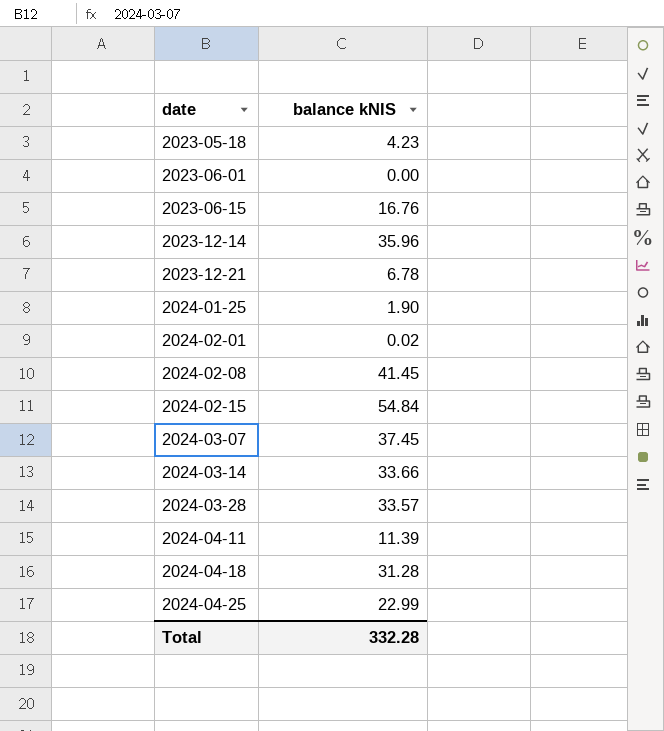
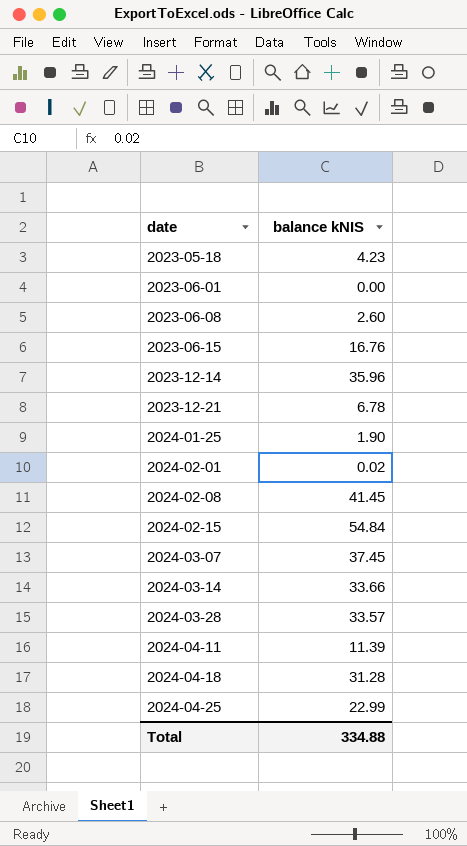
row 2023-06-08: none -> 2.60
Total | balance kNIS: 332.28 -> 334.88

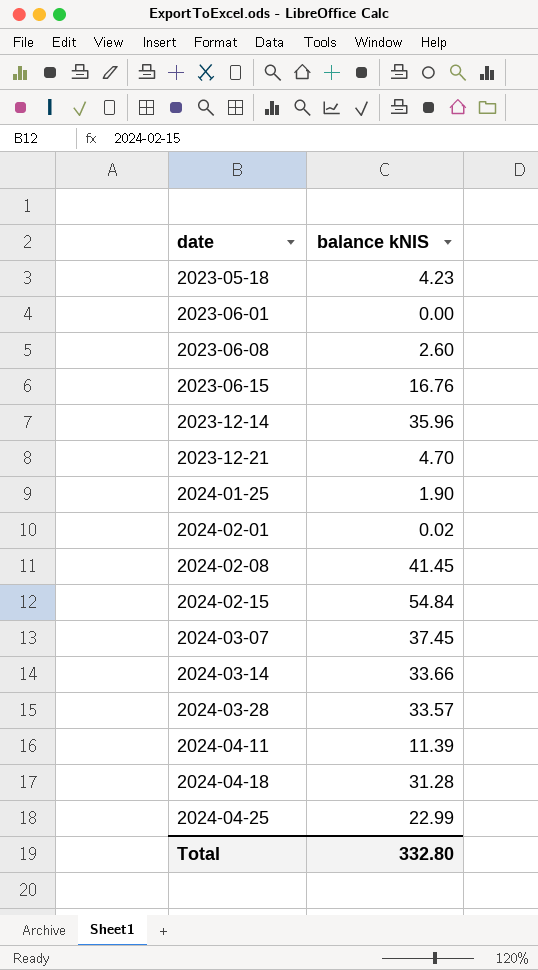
2023-12-21 | balance kNIS: 6.78 -> 4.70
Total | balance kNIS: 334.88 -> 332.80

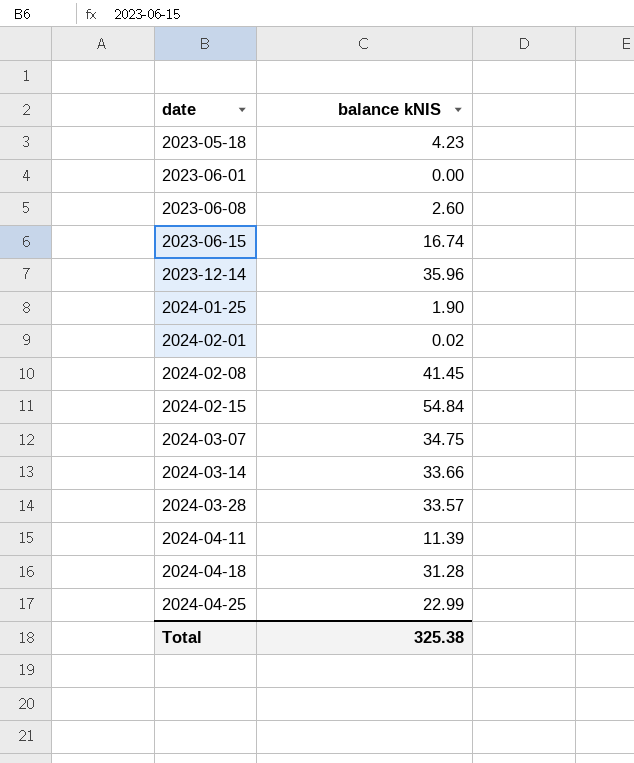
row 2023-12-21: 4.70 -> none
2023-06-15 | balance kNIS: 16.76 -> 16.74
2024-03-07 | balance kNIS: 37.45 -> 34.75
Total | balance kNIS: 332.80 -> 325.38

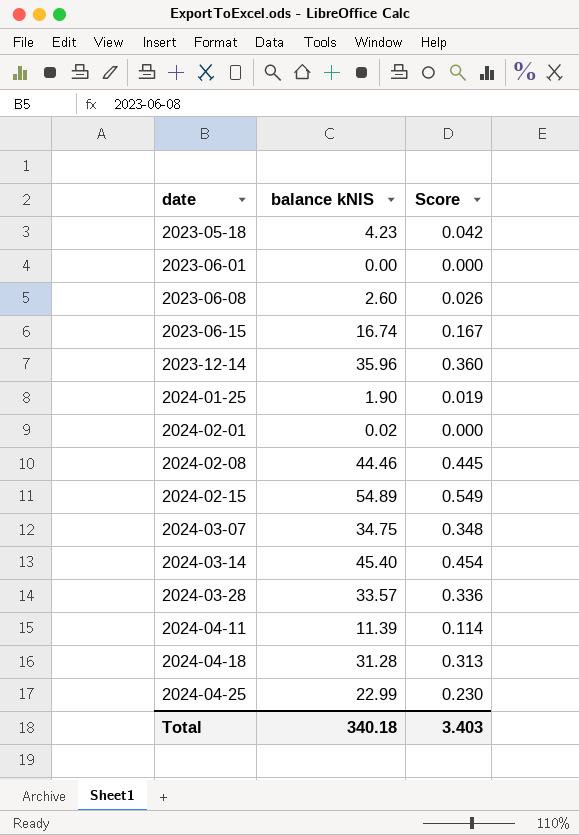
column Score | formula: none -> [balance kNIS] * 0.01
2024-02-08 | balance kNIS: 41.45 -> 44.46
2024-02-15 | balance kNIS: 54.84 -> 54.89
2024-03-14 | balance kNIS: 33.66 -> 45.40
Total | balance kNIS: 325.38 -> 340.18

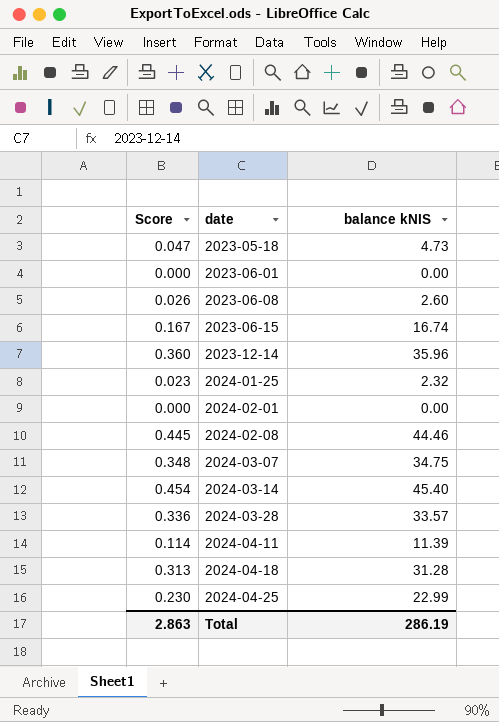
column Score | position: 3 -> 1
row 2024-02-15: 54.89 | 0.549 -> none
2023-05-18 | Score: 0.042 -> 0.047
2023-05-18 | balance kNIS: 4.23 -> 4.73
2024-01-25 | Score: 0.019 -> 0.023
2024-01-25 | balance kNIS: 1.90 -> 2.32
2024-02-01 | balance kNIS: 0.02 -> 0.00
Total | Score: 3.403 -> 2.863
Total | balance kNIS: 340.18 -> 286.19

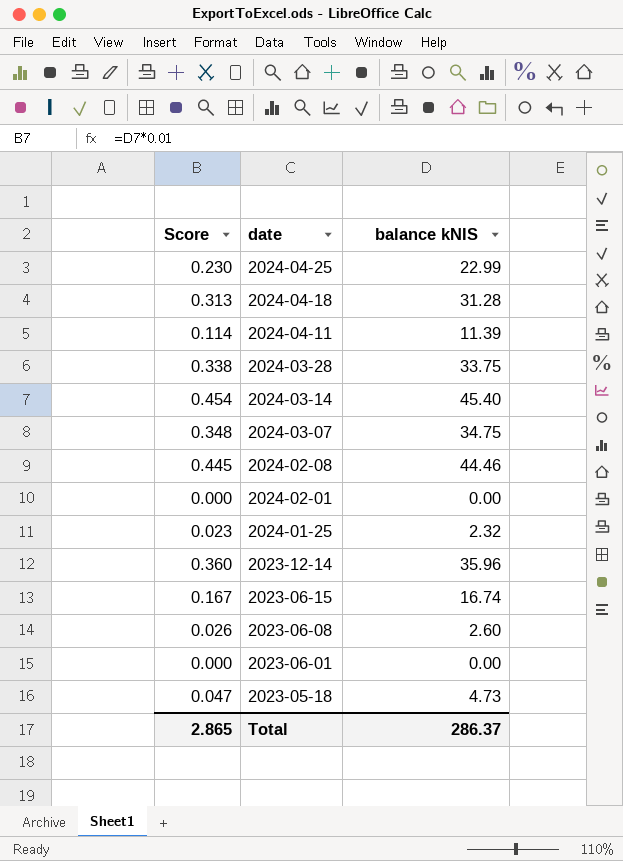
row order: date ascending -> date descending
2024-03-28 | Score: 0.336 -> 0.338
2024-03-28 | balance kNIS: 33.57 -> 33.75
Total | Score: 2.863 -> 2.865
Total | balance kNIS: 286.19 -> 286.37

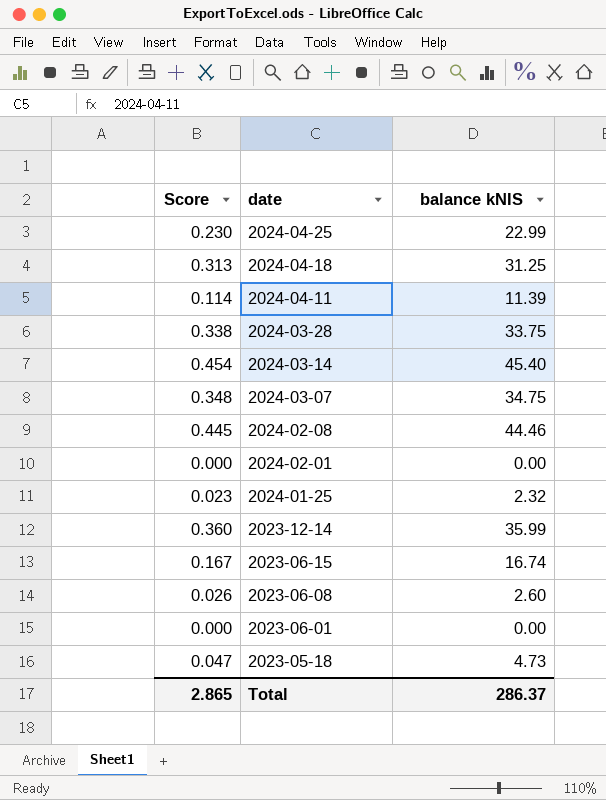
2024-04-18 | balance kNIS: 31.28 -> 31.25
2023-12-14 | balance kNIS: 35.96 -> 35.99

